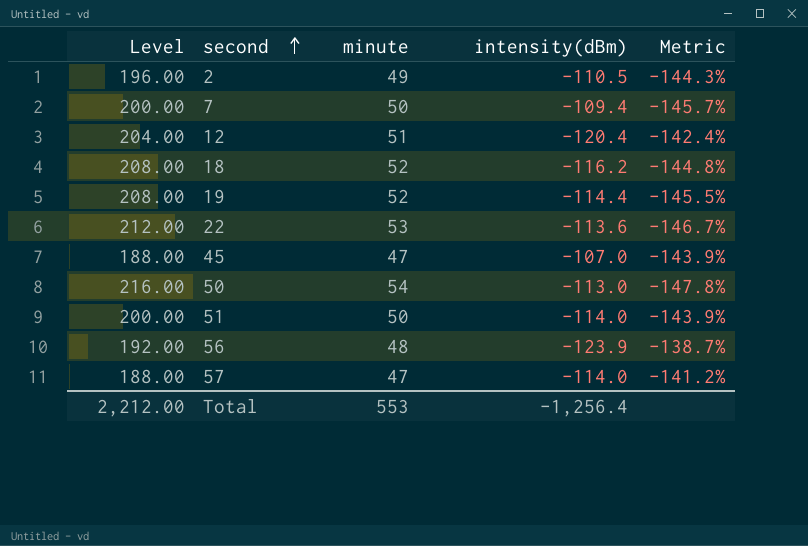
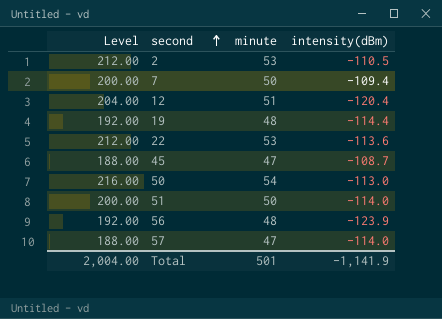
column Metric | formula: ([minute] - [intensity(dBm)]) / [intensity(dBm)] -> none
row 18: 208.00 | 52 | -116.2 | -144.8% -> none
2 | Level: 196.00 -> 212.00
2 | minute: 49 -> 53
19 | Level: 208.00 -> 192.00
19 | minute: 52 -> 48
45 | intensity(dBm): -107.0 -> -108.7
Total | Level: 2,212.00 -> 2,004.00
Total | minute: 553 -> 501
Total | intensity(dBm): -1,256.4 -> -1,141.9

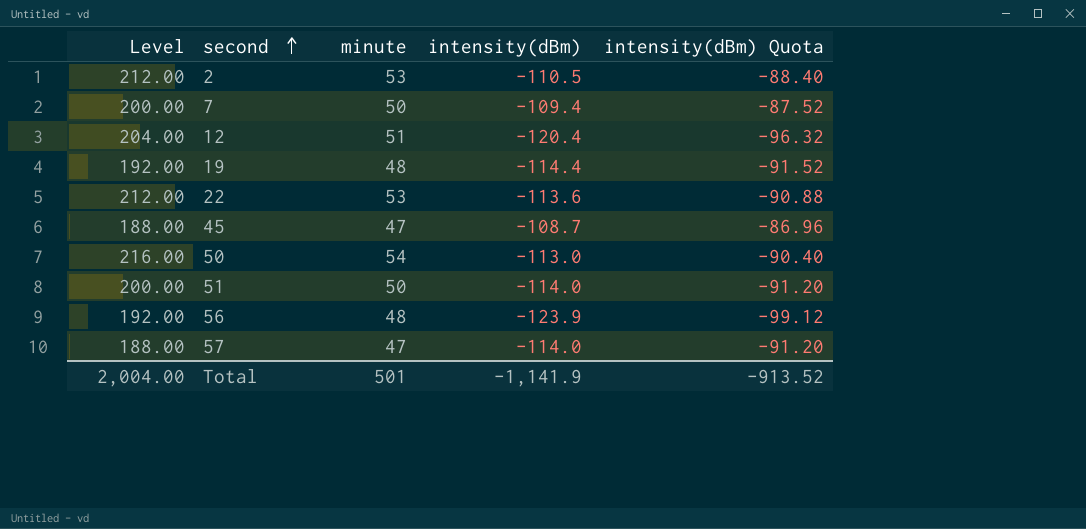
column intensity(dBm) Quota | formula: none -> [intensity(dBm)] * 0.8

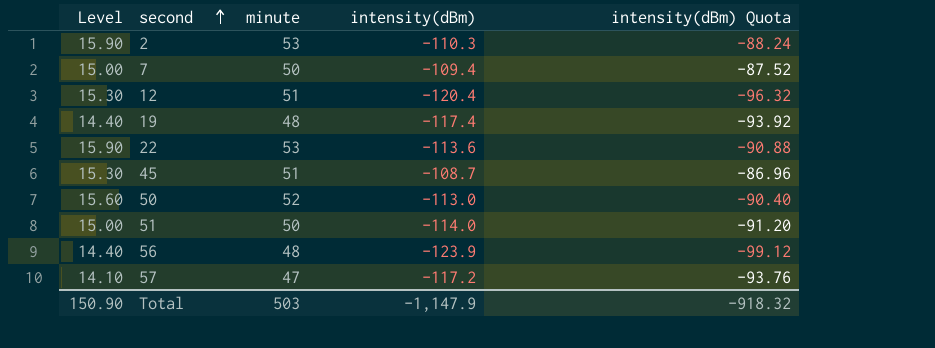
column Level | formula: [minute] * 4 -> [minute] * 0.3
2 | intensity(dBm): -110.5 -> -110.3
2 | intensity(dBm) Quota: -88.40 -> -88.24
19 | intensity(dBm): -114.4 -> -117.4
19 | intensity(dBm) Quota: -91.52 -> -93.92
45 | minute: 47 -> 51
50 | minute: 54 -> 52
57 | intensity(dBm): -114.0 -> -117.2
57 | intensity(dBm) Quota: -91.20 -> -93.76
Total | Level: 2,004.00 -> 150.90
Total | minute: 501 -> 503
Total | intensity(dBm): -1,141.9 -> -1,147.9
Total | intensity(dBm) Quota: -913.52 -> -918.32

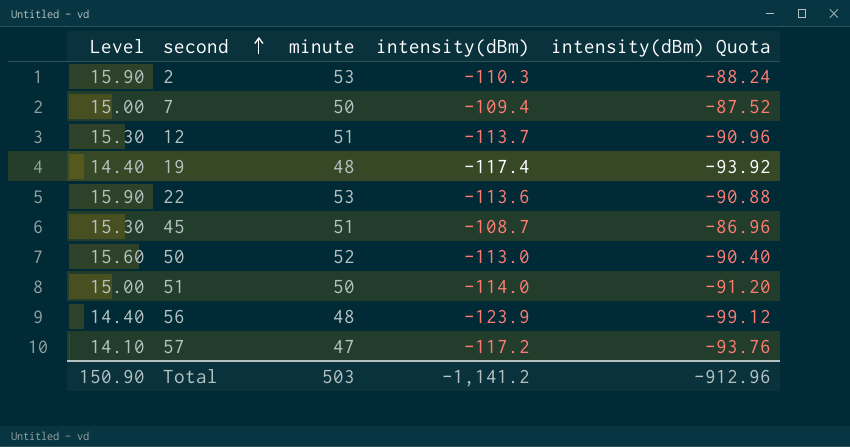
12 | intensity(dBm): -120.4 -> -113.7
12 | intensity(dBm) Quota: -96.32 -> -90.96
Total | intensity(dBm): -1,147.9 -> -1,141.2
Total | intensity(dBm) Quota: -918.32 -> -912.96

